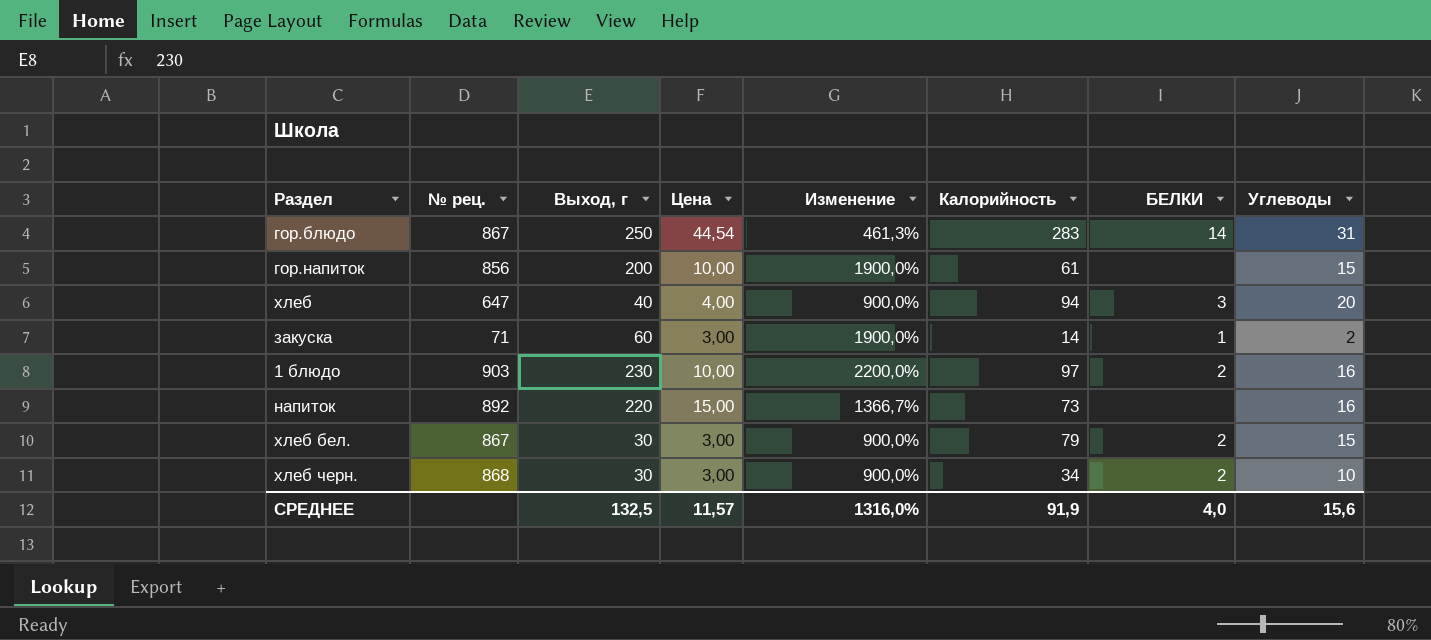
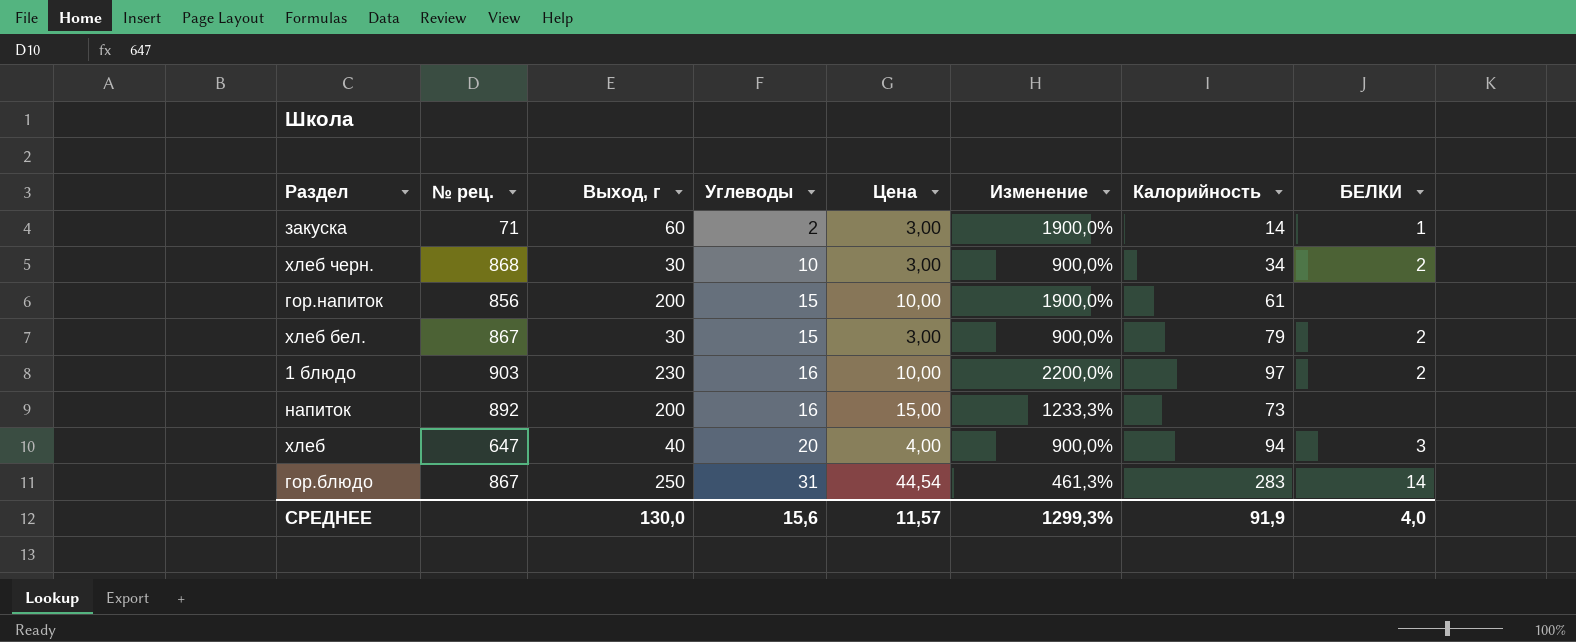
row order: none -> Углеводы ascending
column Углеводы | position: 8 -> 4
напиток | Выход, г: 220 -> 200
напиток | Изменение: 1366,7% -> 1233,3%
СРЕДНЕЕ | Выход, г: 132,5 -> 130,0
СРЕДНЕЕ | Изменение: 1316,0% -> 1299,3%

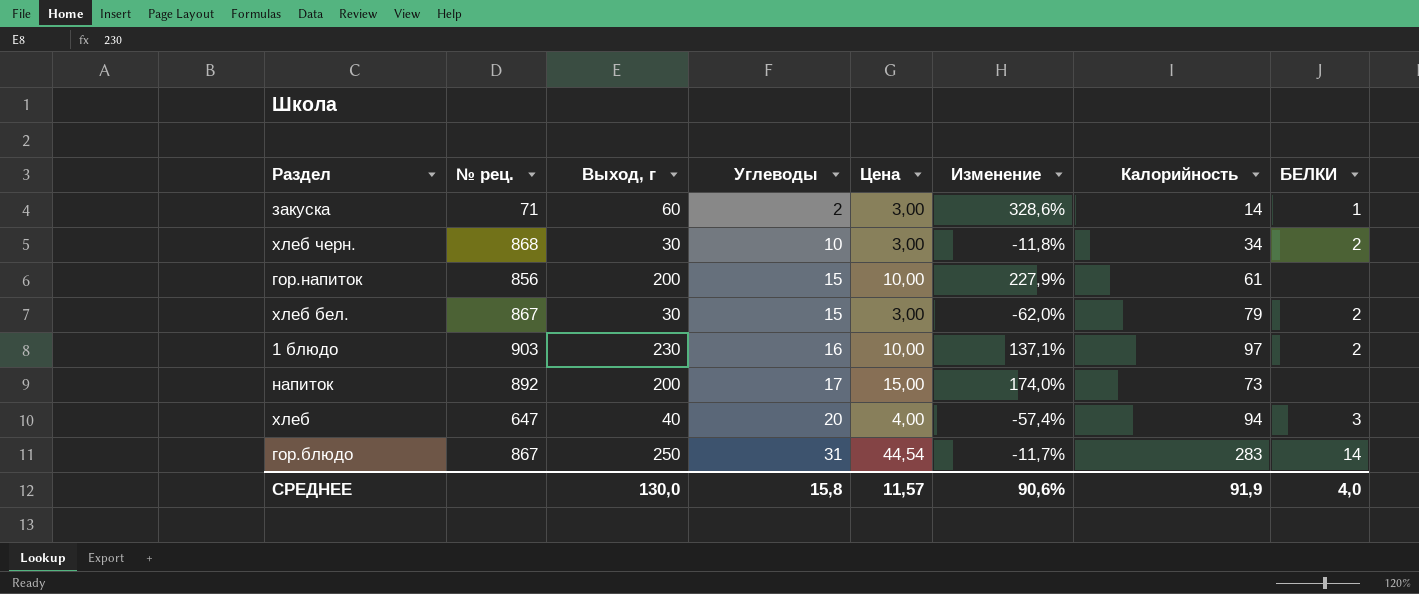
column Изменение | formula: ([Выход, г] - [Цена]) / [Цена] -> ([Выход, г] - [Калорийность]) / [Калорийность]
напиток | Углеводы: 16 -> 17
СРЕДНЕЕ | Углеводы: 15,6 -> 15,8
СРЕДНЕЕ | Изменение: 1299,3% -> 90,6%

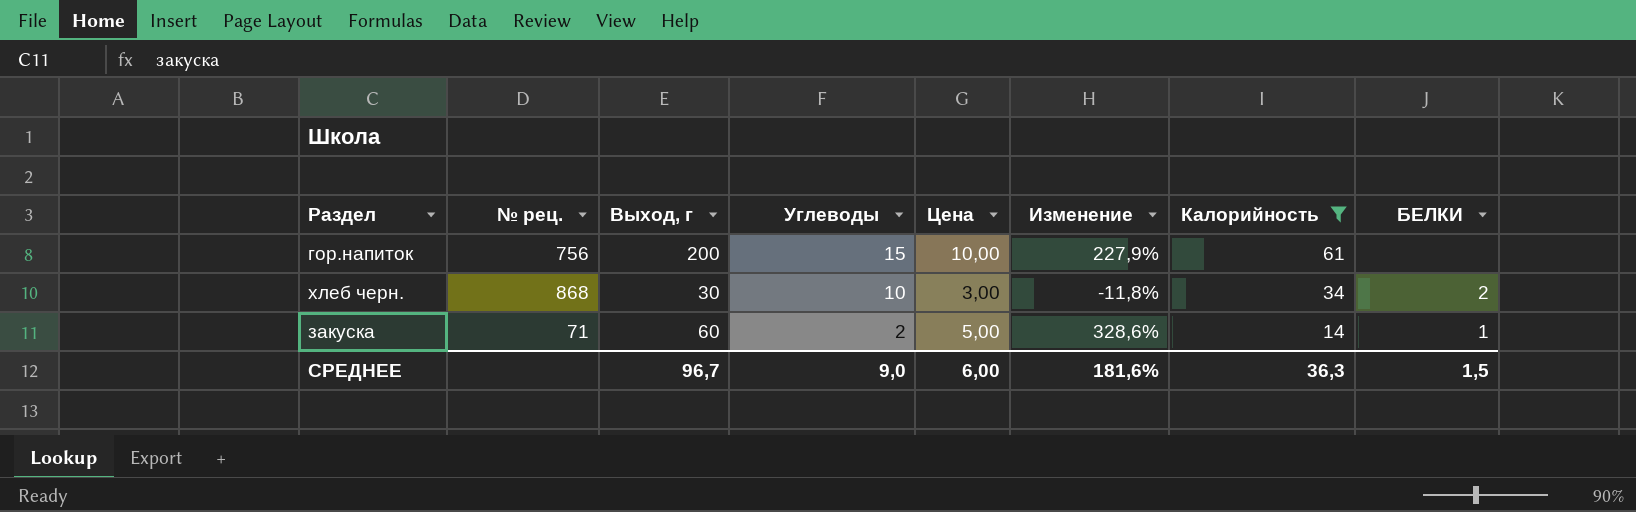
filter: none -> Калорийность <= 61
row order: Углеводы ascending -> Углеводы descending
гор.напиток | № рец.: 856 -> 756
закуска | Цена: 3,00 -> 5,00
СРЕДНЕЕ | Выход, г: 130,0 -> 96,7
СРЕДНЕЕ | Углеводы: 15,8 -> 9,0
СРЕДНЕЕ | Цена: 11,57 -> 6,00
СРЕДНЕЕ | Изменение: 90,6% -> 181,6%
СРЕДНЕЕ | Калорийность: 91,9 -> 36,3
СРЕДНЕЕ | БЕЛКИ: 4,0 -> 1,5

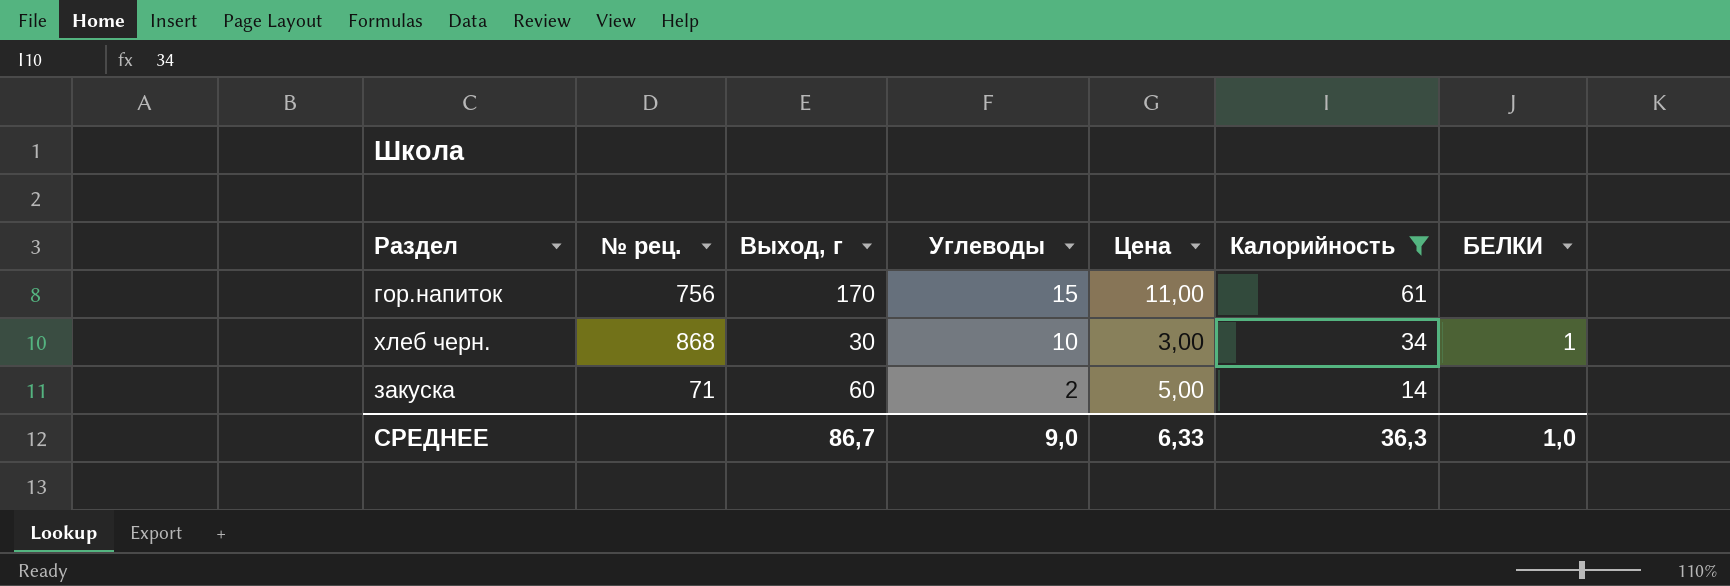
column Изменение | formula: ([Выход, г] - [Калорийность]) / [Калорийность] -> none
гор.напиток | Выход, г: 200 -> 170
гор.напиток | Цена: 10,00 -> 11,00
хлеб черн. | БЕЛКИ: 2 -> 1
закуска | БЕЛКИ: 1 -> none
СРЕДНЕЕ | Выход, г: 96,7 -> 86,7
СРЕДНЕЕ | Цена: 6,00 -> 6,33
СРЕДНЕЕ | БЕЛКИ: 1,5 -> 1,0

